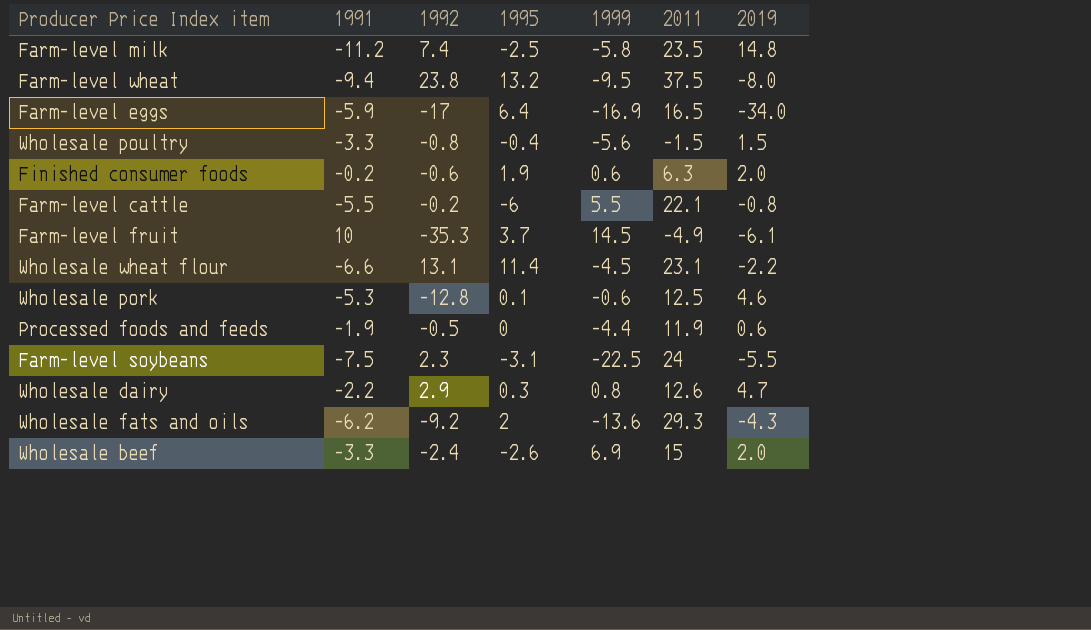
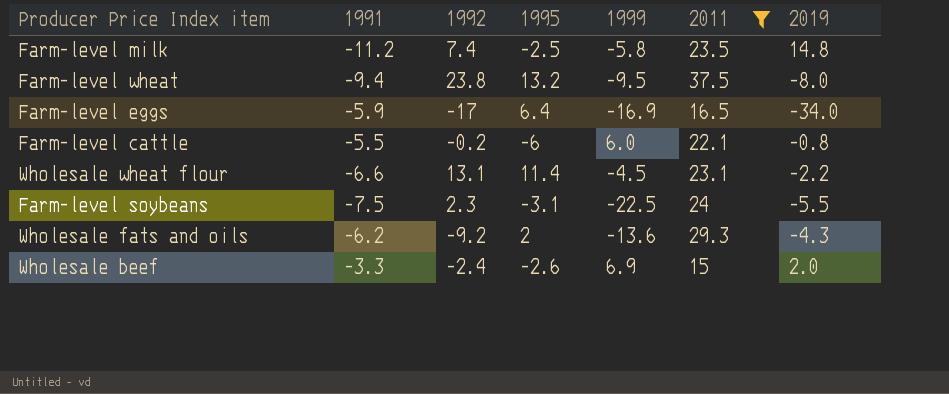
filter: none -> 2011 >= 15
Farm-level cattle | 1999: 5.5 -> 6.0

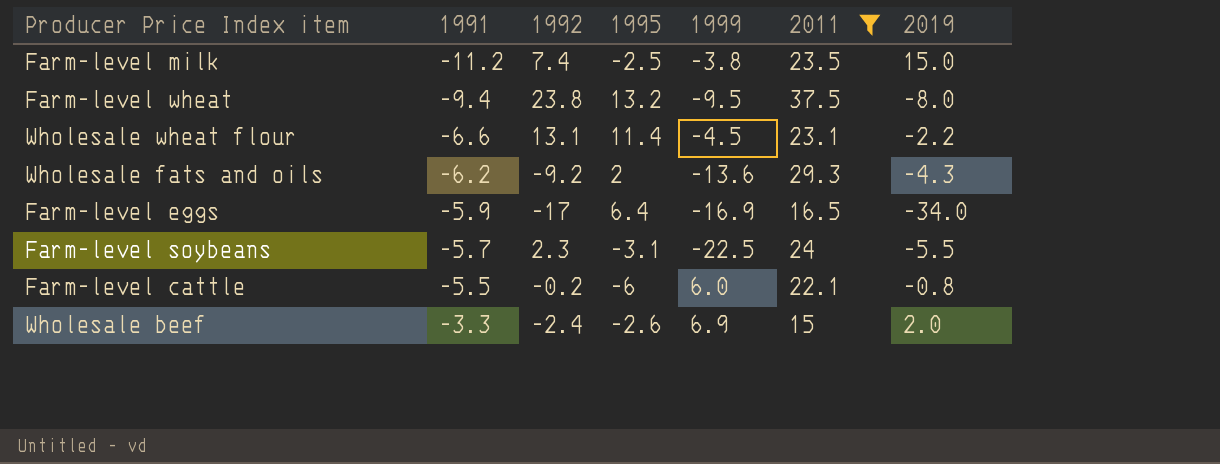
row order: none -> 1991 ascending
Farm-level milk | 1999: -5.8 -> -3.8
Farm-level milk | 2019: 14.8 -> 15.0
Farm-level soybeans | 1991: -7.5 -> -5.7

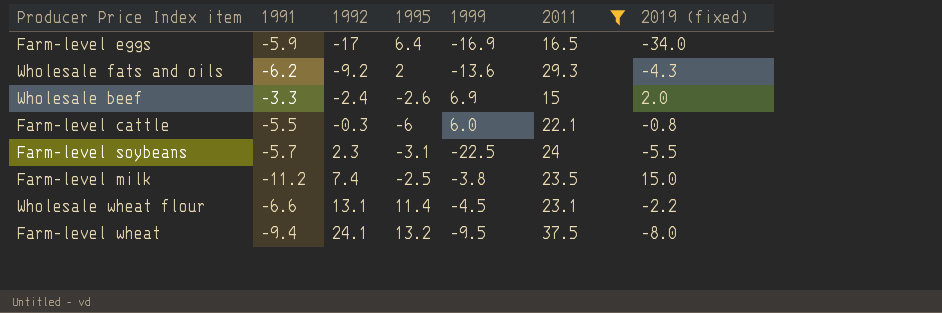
row order: 1991 ascending -> 1992 ascending
column name: 2019 -> 2019 (fixed)
Farm-level cattle | 1992: -0.2 -> -0.3
Farm-level wheat | 1992: 23.8 -> 24.1

